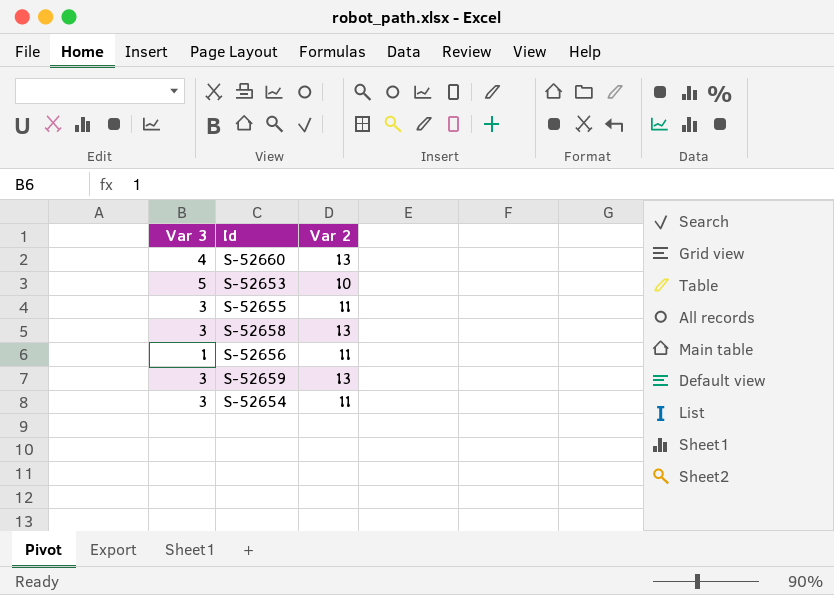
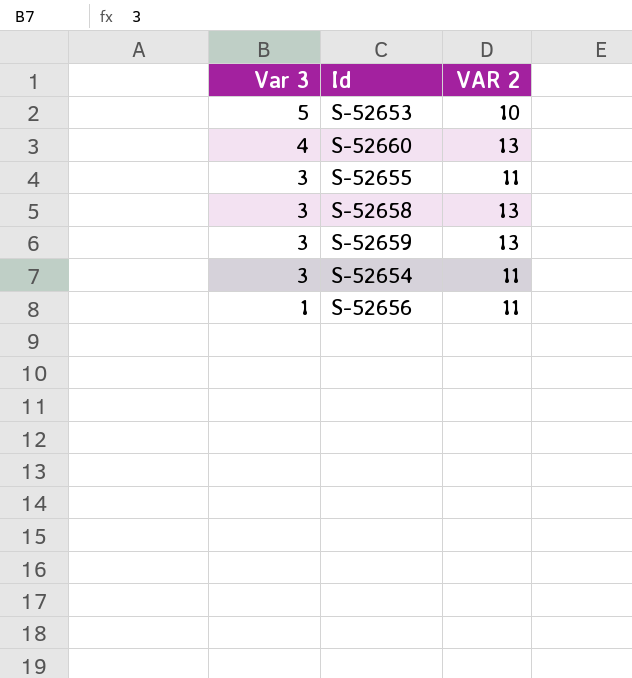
row order: none -> Var 3 descending
column name: Var 2 -> VAR 2

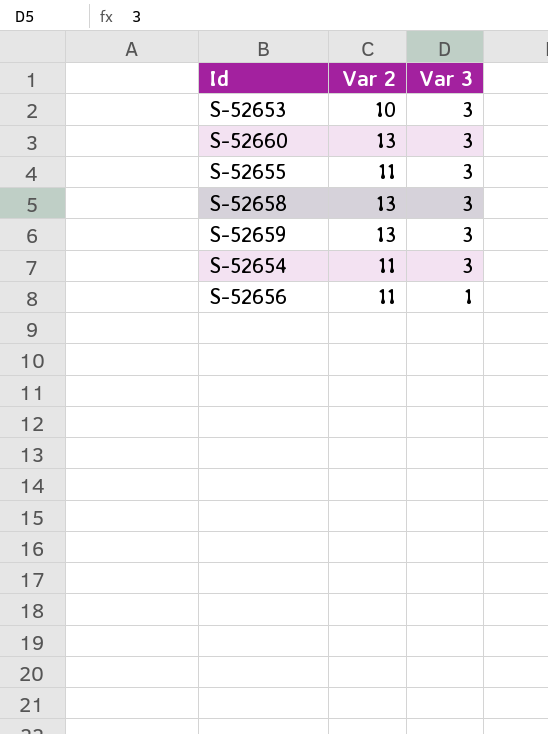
column name: VAR 2 -> Var 2
column Var 3 | position: 1 -> 3
S-52653 | Var 3: 5 -> 3
S-52660 | Var 3: 4 -> 3

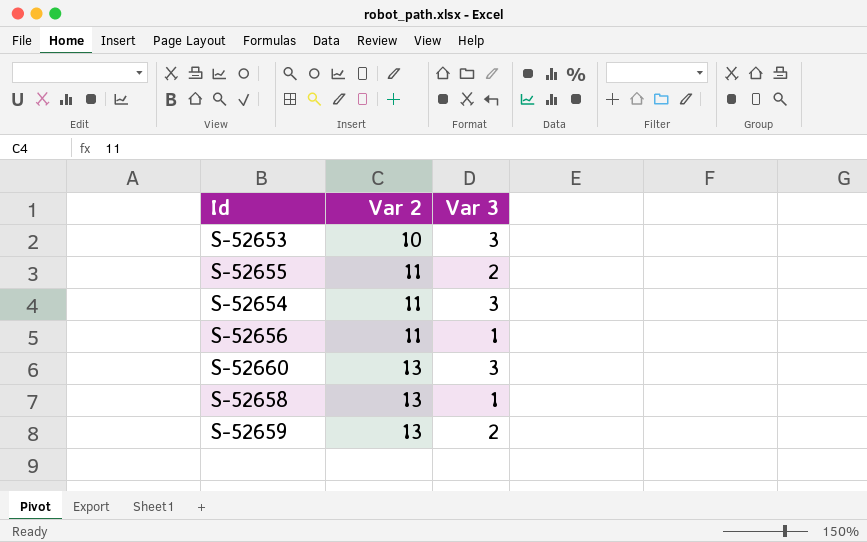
row order: Var 3 descending -> Var 2 ascending
S-52655 | Var 3: 3 -> 2
S-52658 | Var 3: 3 -> 1
S-52659 | Var 3: 3 -> 2

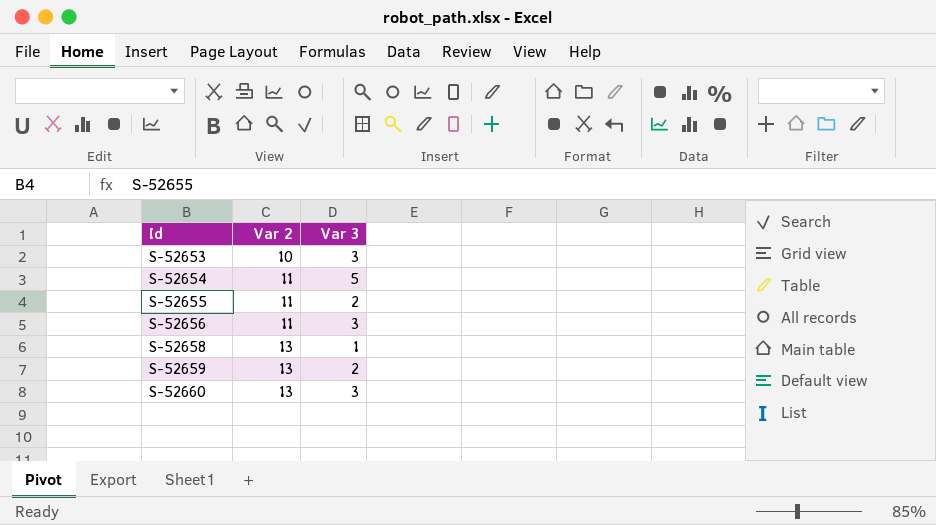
row order: Var 2 ascending -> Id ascending
S-52654 | Var 3: 3 -> 5
S-52656 | Var 3: 1 -> 3

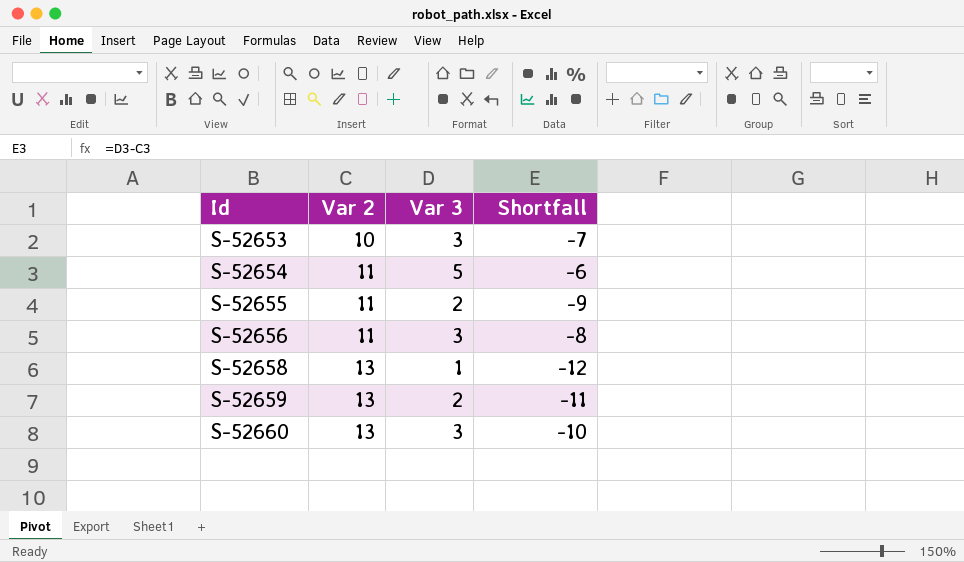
column Shortfall | formula: none -> [Var 3] - [Var 2]

